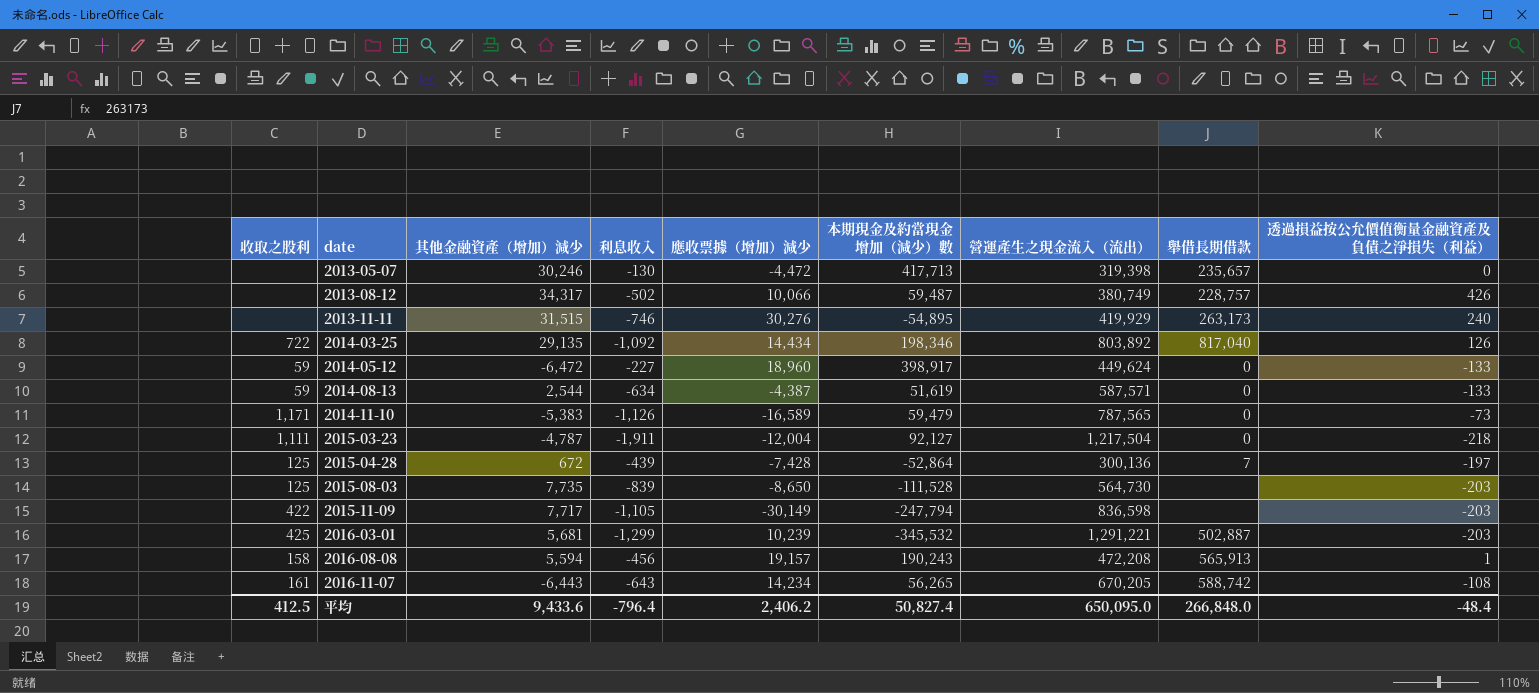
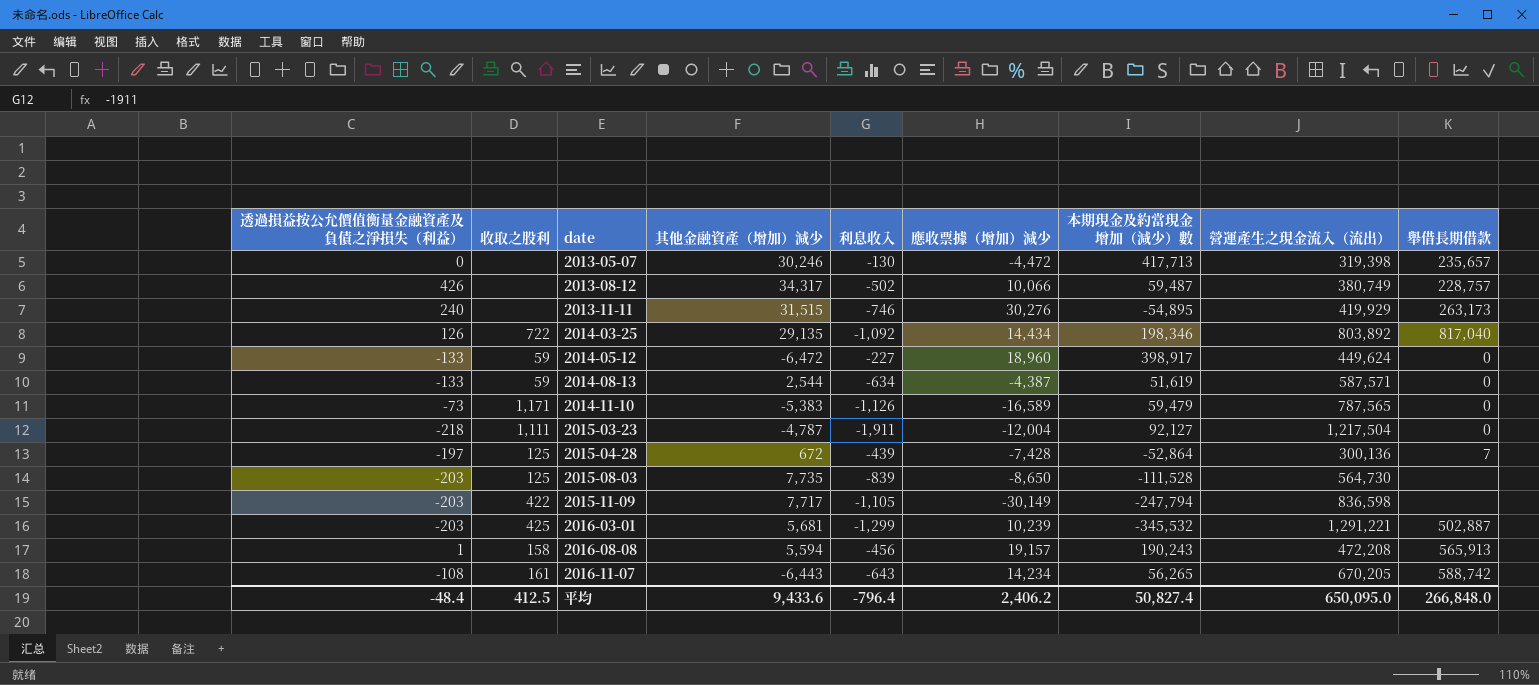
column 透過損益按公允價值衡量金融資產及負債之淨損失（利益） | position: 9 -> 1

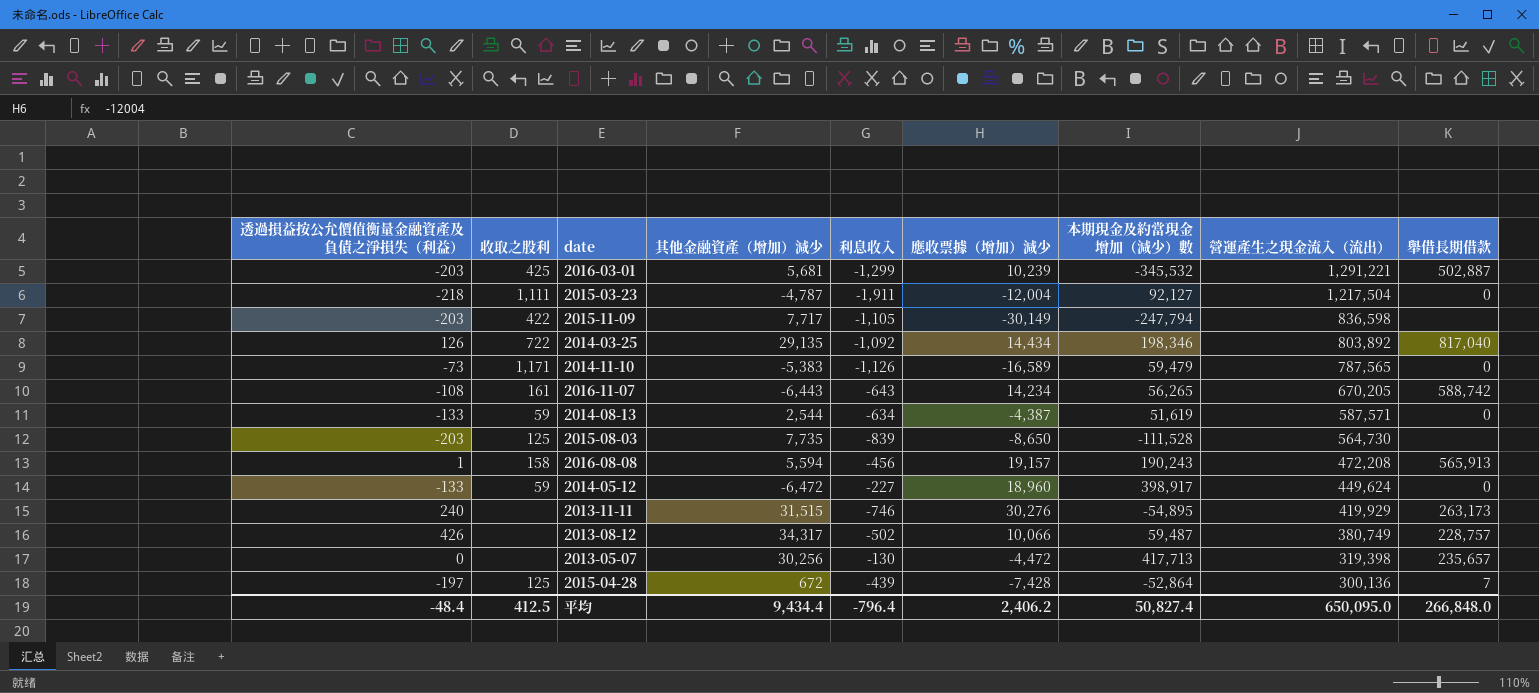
row order: date ascending -> 營運產生之現金流入（流出） descending
2013-05-07 | 其他金融資產（增加）減少: 30,246 -> 30,256
平均 | 其他金融資產（增加）減少: 9,433.6 -> 9,434.4

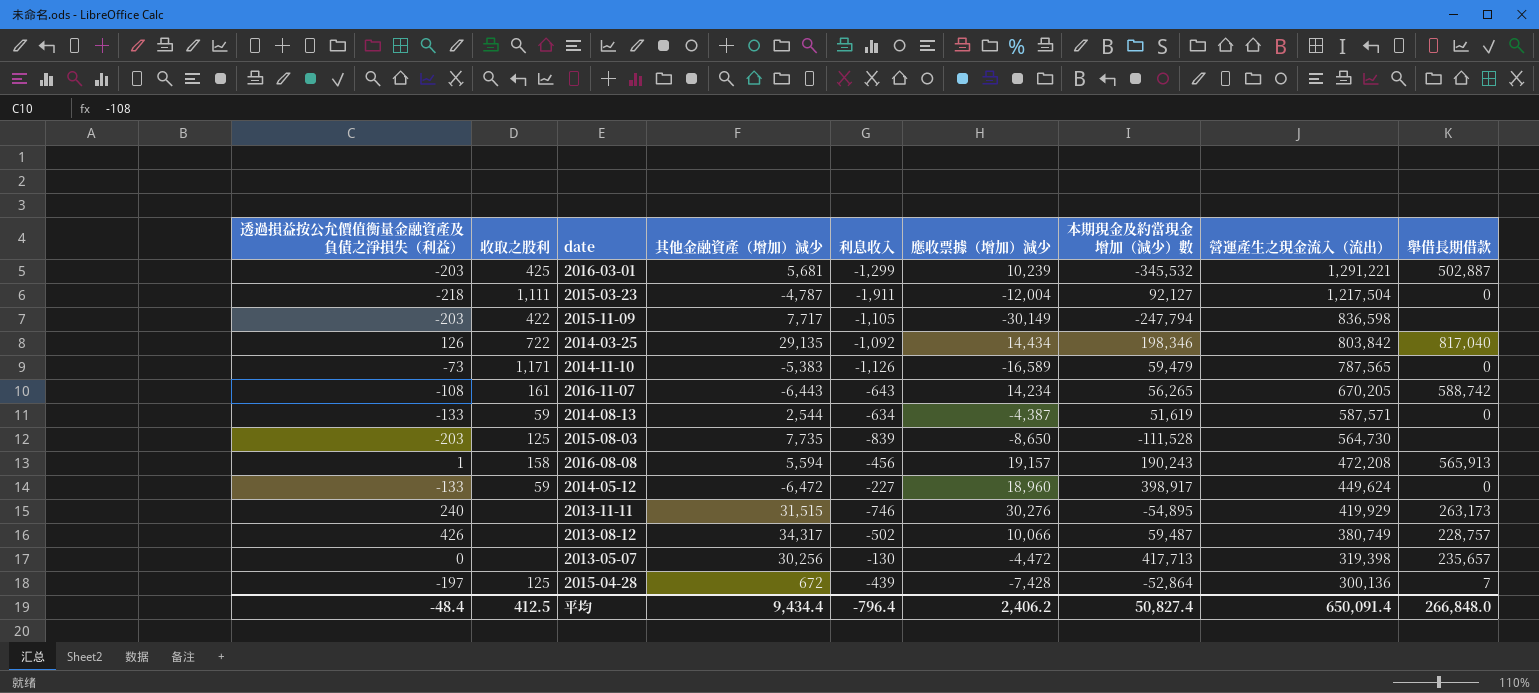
2014-03-25 | 營運產生之現金流入（流出）: 803,892 -> 803,842
平均 | 營運產生之現金流入（流出）: 650,095.0 -> 650,091.4

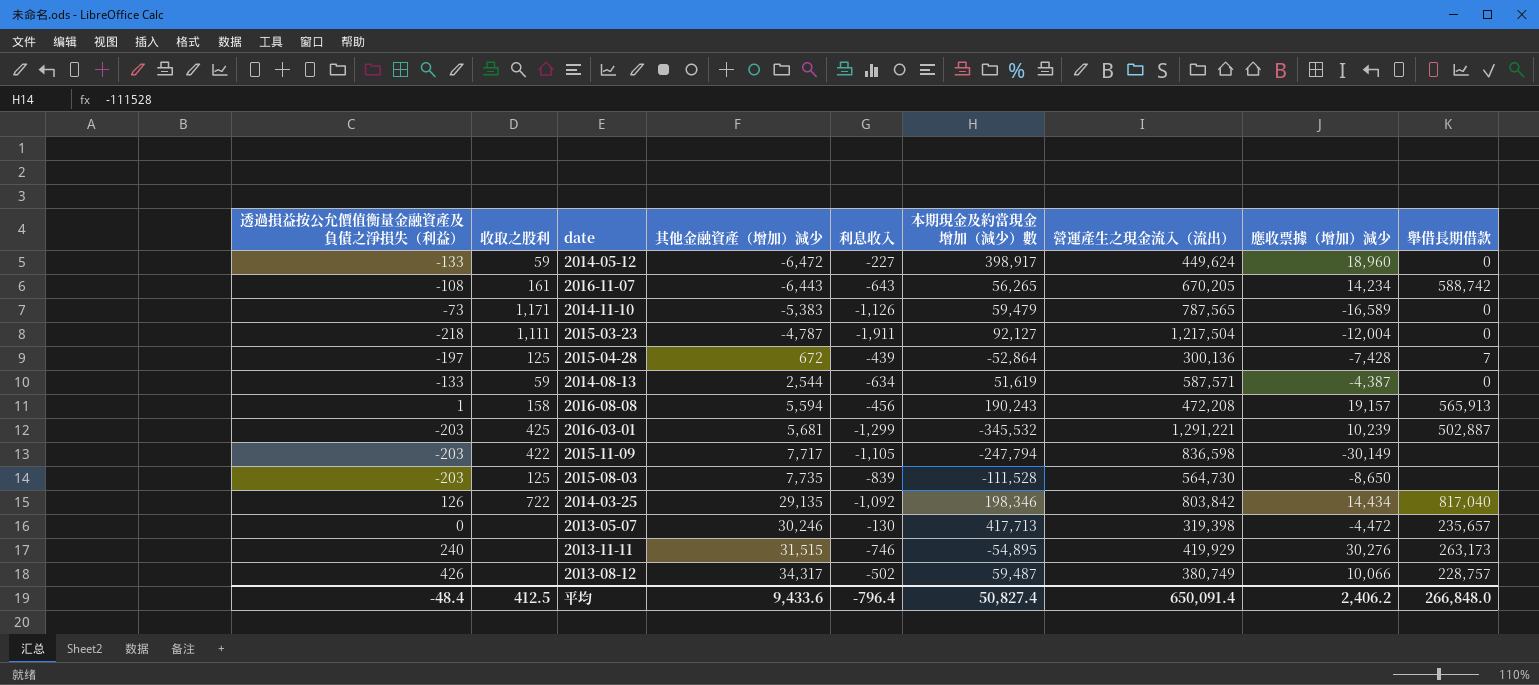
row order: 營運產生之現金流入（流出） descending -> 其他金融資產（增加）減少 ascending
column 應收票據（增加）減少 | position: 6 -> 8
2013-05-07 | 其他金融資產（增加）減少: 30,256 -> 30,246
平均 | 其他金融資產（增加）減少: 9,434.4 -> 9,433.6

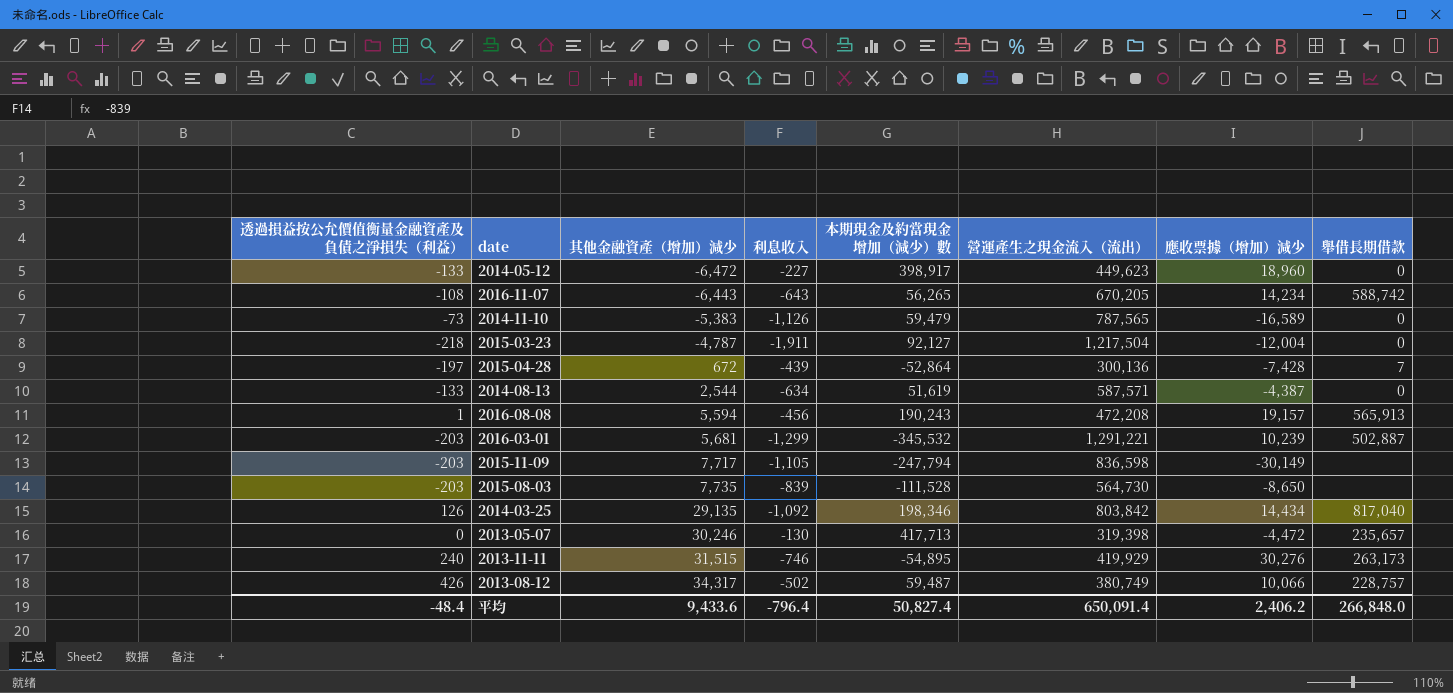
column 收取之股利 | position: 2 -> none
2014-05-12 | 營運產生之現金流入（流出）: 449,624 -> 449,623

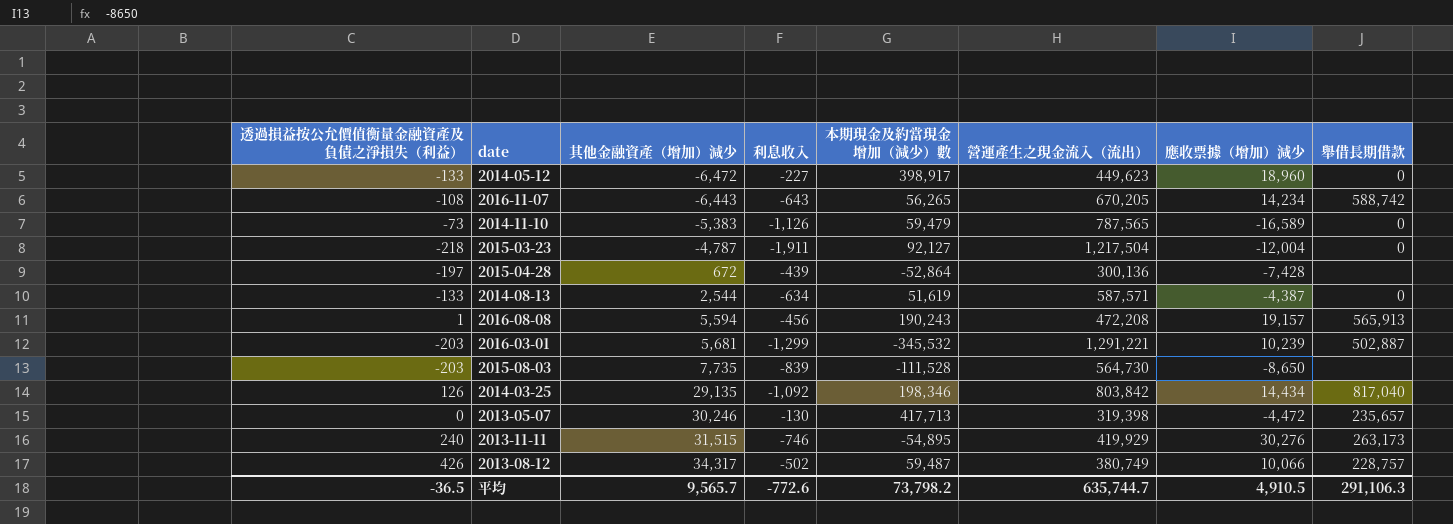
row 2015-11-09: -203 | 7,717 | -1,105 | -247,794 | 836,598 | -30,149 | none -> none
2015-04-28 | 舉借長期借款: 7 -> none
平均 | 透過損益按公允價值衡量金融資產及負債之淨損失（利益）: -48.4 -> -36.5
平均 | 其他金融資產（增加）減少: 9,433.6 -> 9,565.7
平均 | 利息收入: -796.4 -> -772.6
平均 | 本期現金及約當現金增加（減少）數: 50,827.4 -> 73,798.2
平均 | 營運產生之現金流入（流出）: 650,091.4 -> 635,744.7
平均 | 應收票據（增加）減少: 2,406.2 -> 4,910.5
平均 | 舉借長期借款: 266,848.0 -> 291,106.3

